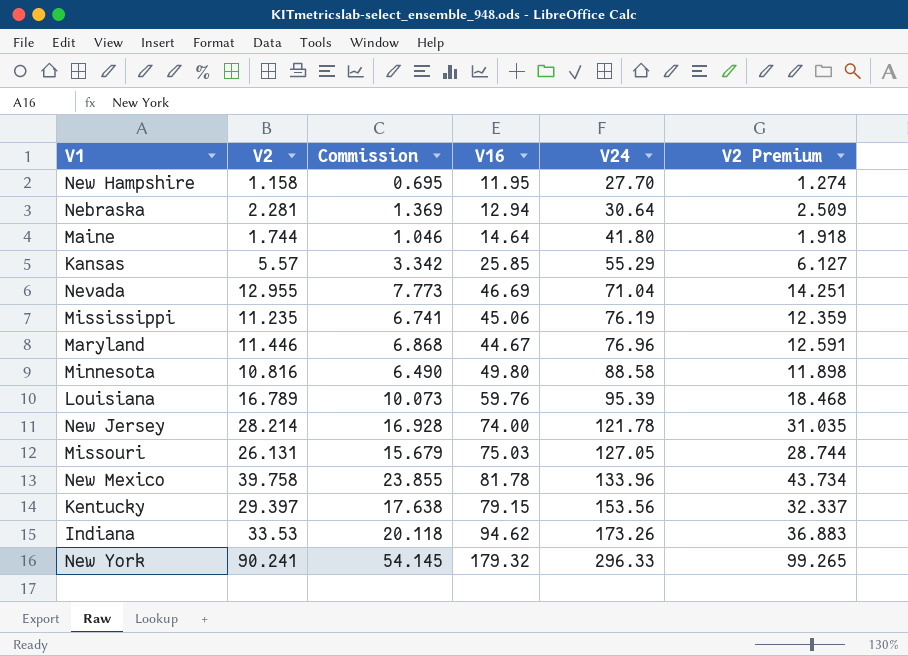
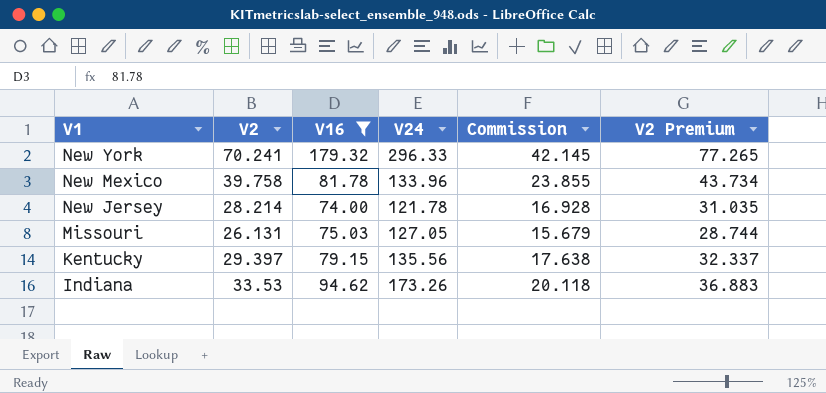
filter: none -> V16 >= 74.00
row order: V24 ascending -> V1 descending
column Commission | position: 3 -> 5
New York | V2: 90.241 -> 70.241
New York | Commission: 54.145 -> 42.145
New York | V2 Premium: 99.265 -> 77.265
Kentucky | V24: 153.56 -> 135.56

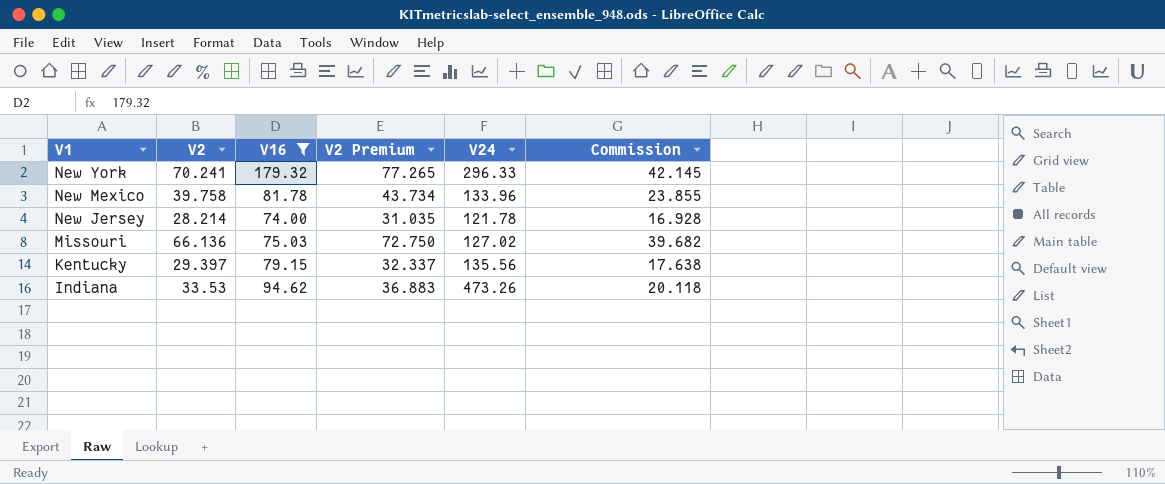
column V2 Premium | position: 6 -> 4
Missouri | V2: 26.131 -> 66.136
Missouri | V2 Premium: 28.744 -> 72.750
Missouri | V24: 127.05 -> 127.02
Missouri | Commission: 15.679 -> 39.682
Indiana | V24: 173.26 -> 473.26

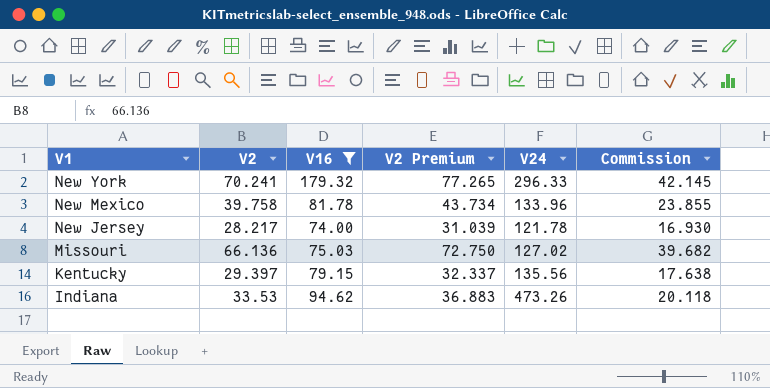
New Jersey | V2: 28.214 -> 28.217
New Jersey | V2 Premium: 31.035 -> 31.039
New Jersey | Commission: 16.928 -> 16.930

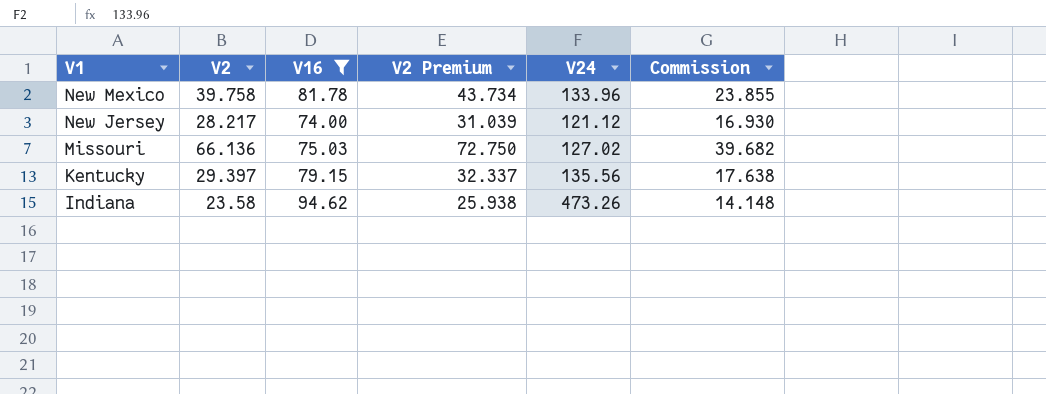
row New York: 70.241 | 179.32 | 77.265 | 296.33 | 42.145 -> none
New Jersey | V24: 121.78 -> 121.12
Indiana | V2: 33.53 -> 23.58
Indiana | V2 Premium: 36.883 -> 25.938
Indiana | Commission: 20.118 -> 14.148

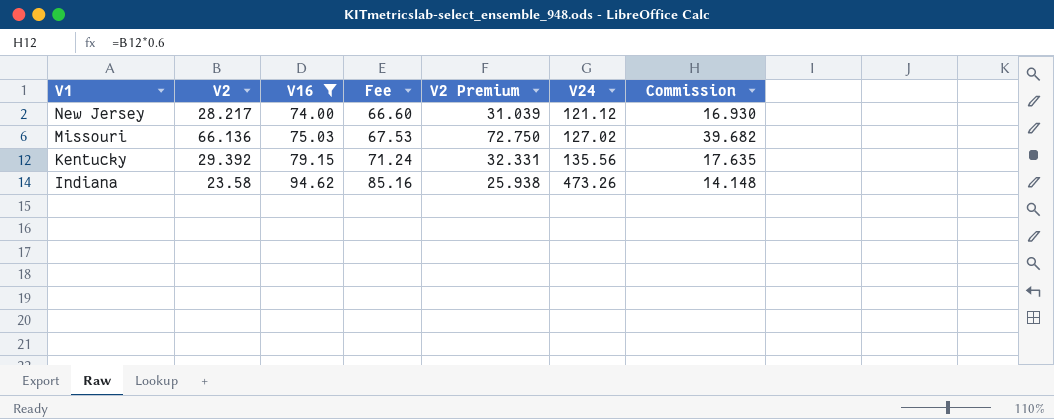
column Fee | formula: none -> [V16] * 0.9
row New Mexico: 39.758 | 81.78 | 43.734 | 133.96 | 23.855 -> none
Kentucky | V2: 29.397 -> 29.392
Kentucky | V2 Premium: 32.337 -> 32.331
Kentucky | Commission: 17.638 -> 17.635

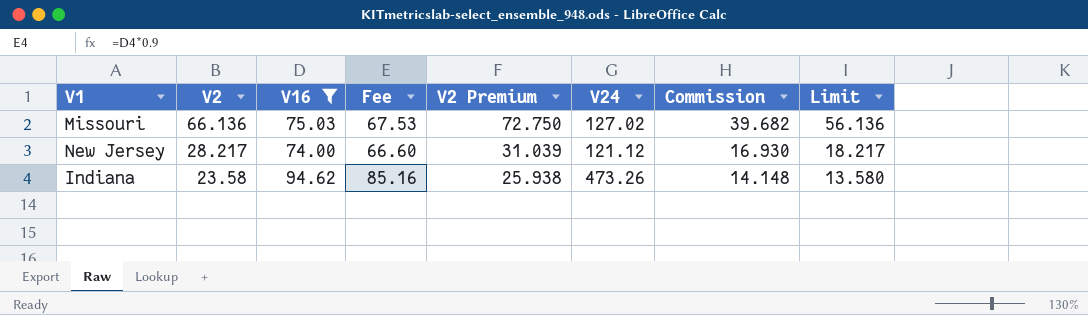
row order: V1 descending -> V2 descending
column Limit | formula: none -> [V2] - 10
row Kentucky: 29.392 | 79.15 | 71.24 | 32.331 | 135.56 | 17.635 -> none

